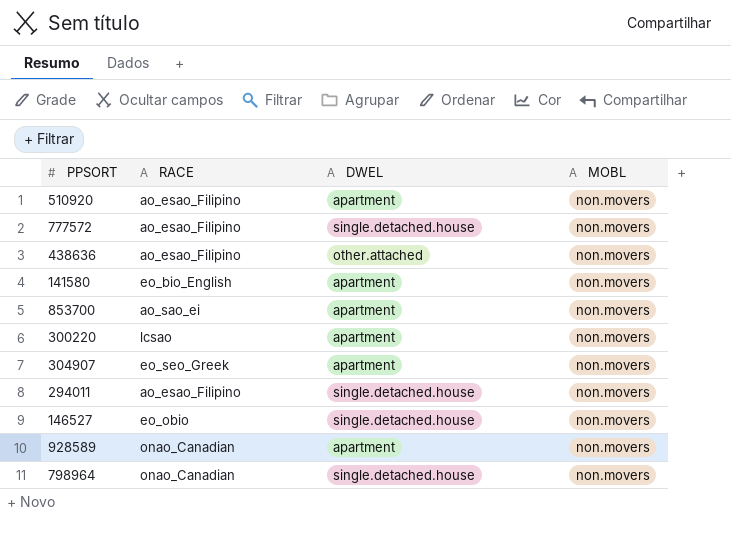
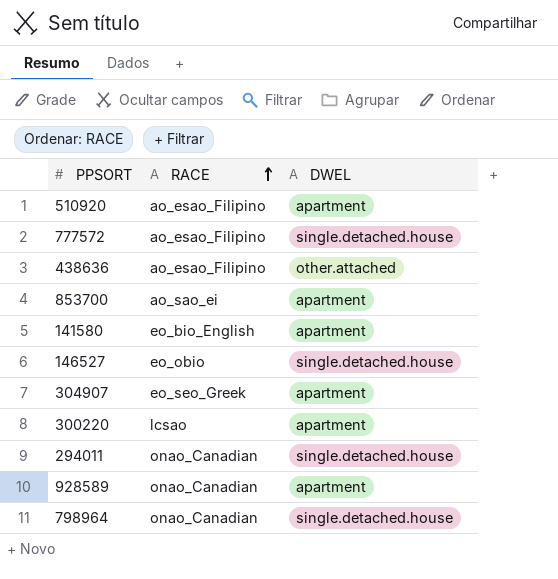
row order: none -> RACE ascending
column MOBL | position: 4 -> none
294011 | RACE: ao_esao_Filipino -> onao_Canadian

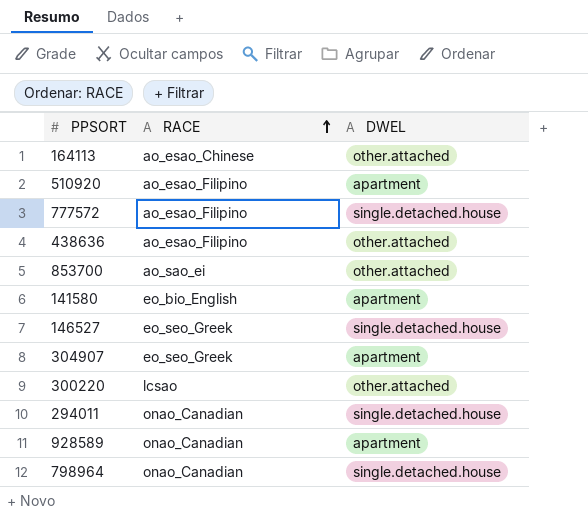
row 164113: none -> ao_esao_Chinese | other.attached
853700 | DWEL: apartment -> other.attached
146527 | RACE: eo_obio -> eo_seo_Greek
300220 | DWEL: apartment -> other.attached

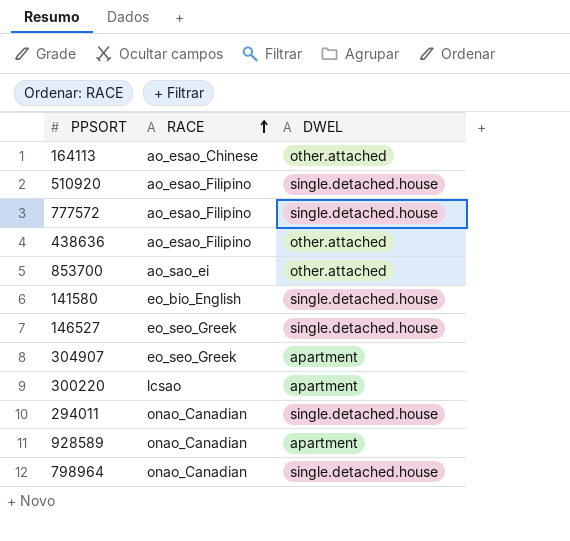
510920 | DWEL: apartment -> single.detached.house
141580 | DWEL: apartment -> single.detached.house
300220 | DWEL: other.attached -> apartment

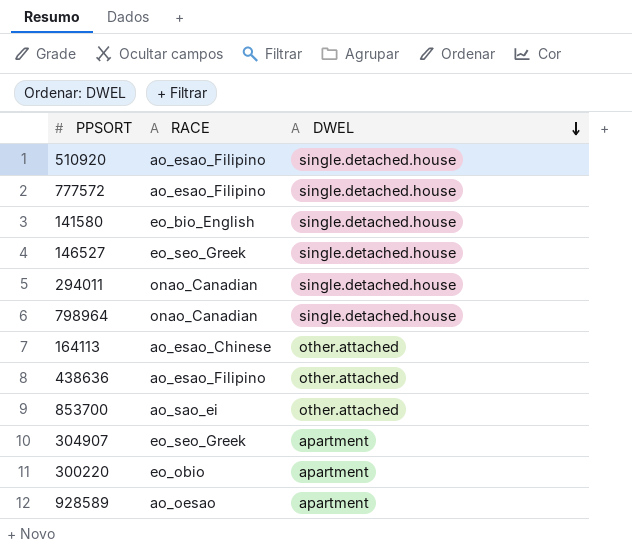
row order: RACE ascending -> DWEL descending
300220 | RACE: lcsao -> eo_obio
928589 | RACE: onao_Canadian -> ao_oesao

